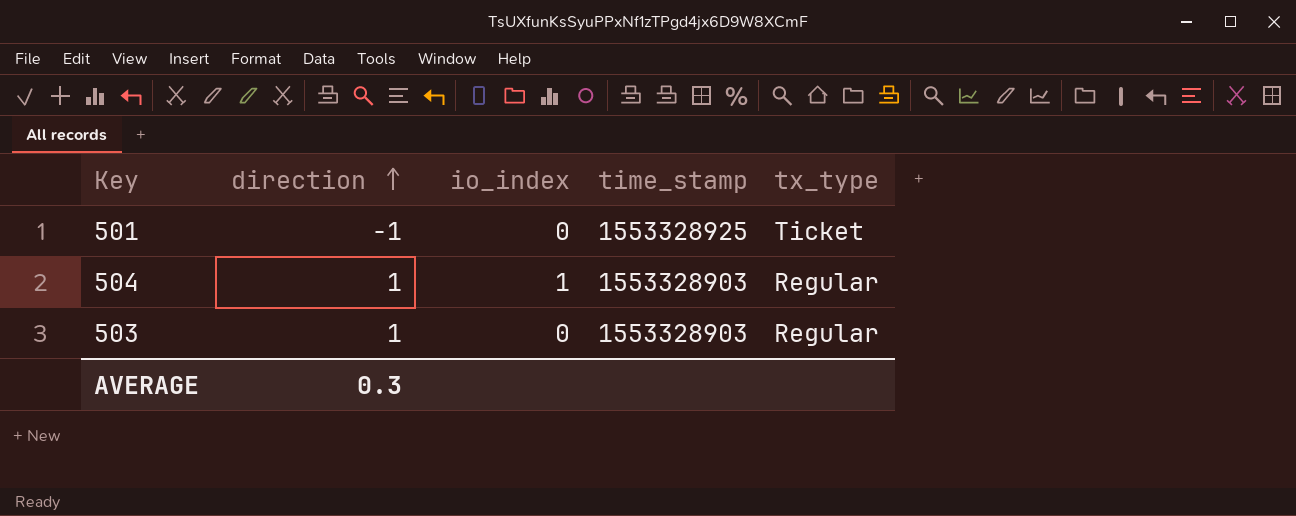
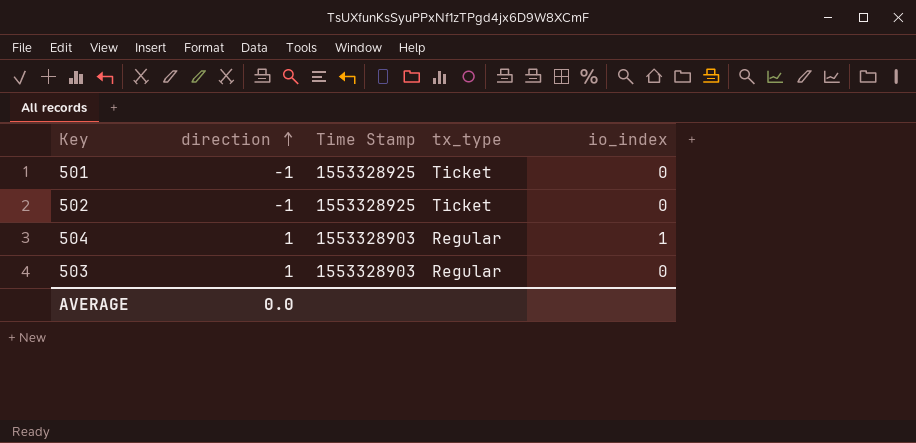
column name: time_stamp -> Time Stamp
column io_index | position: 3 -> 5
row 502: none -> -1 | 1553328925 | Ticket | 0
AVERAGE | direction: 0.3 -> 0.0

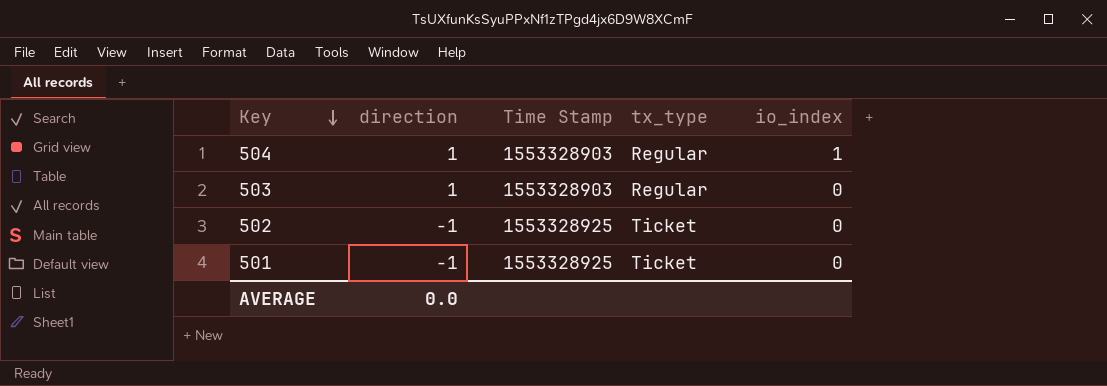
row order: direction ascending -> Key descending

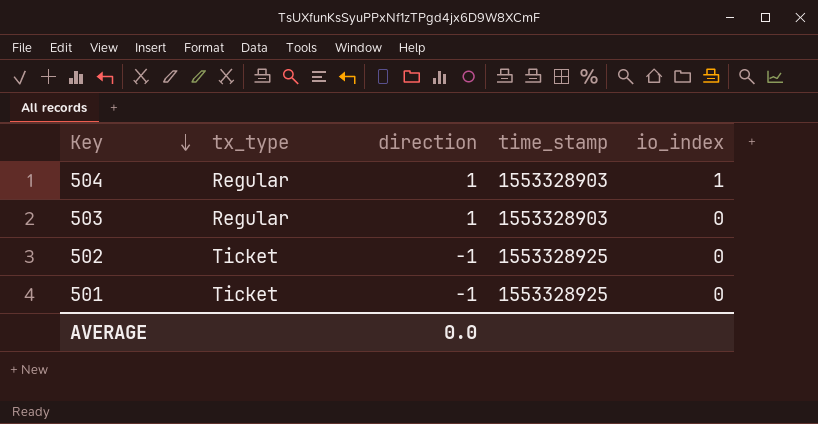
column tx_type | position: 4 -> 2
column name: Time Stamp -> time_stamp

